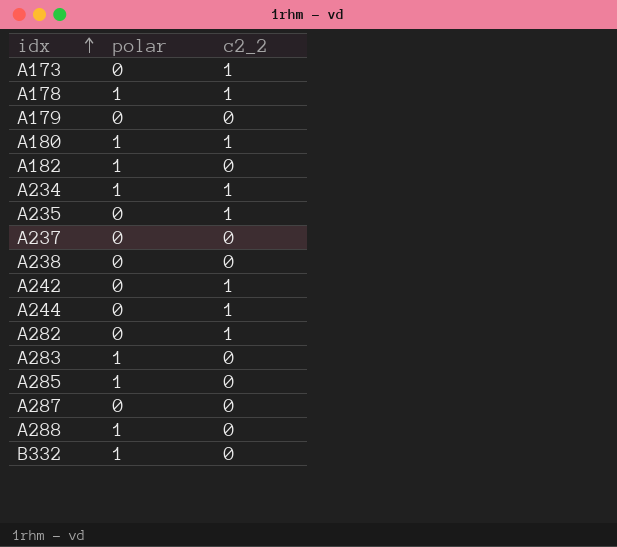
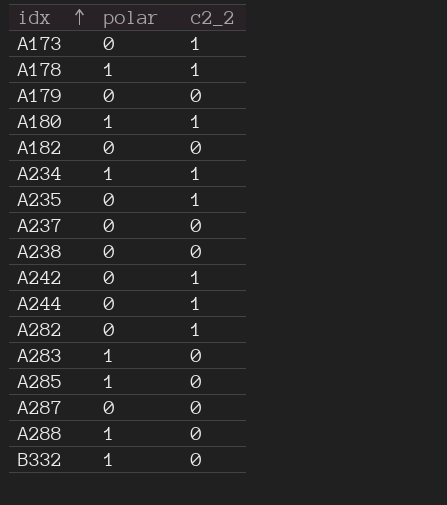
A182 | polar: 1 -> 0

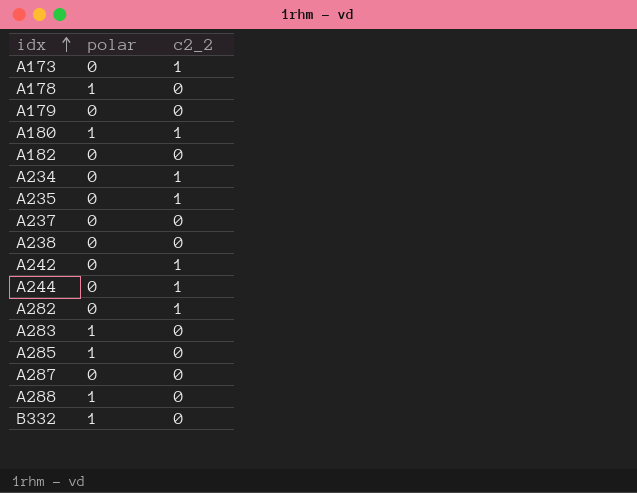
A178 | c2_2: 1 -> 0
A234 | polar: 1 -> 0

